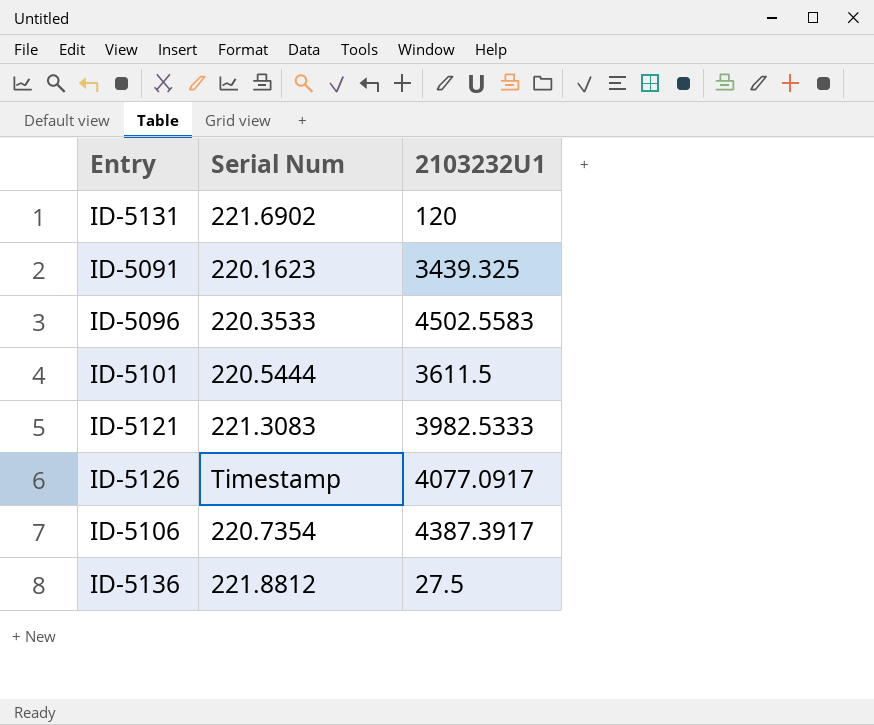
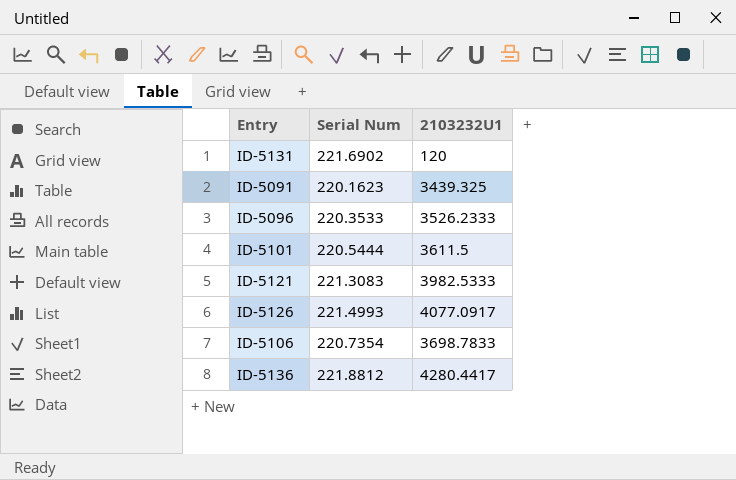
ID-5096 | 2103232U1: 4502.5583 -> 3526.2333
ID-5126 | Serial Num: Timestamp -> 221.4993
ID-5106 | 2103232U1: 4387.3917 -> 3698.7833
ID-5136 | 2103232U1: 27.5 -> 4280.4417

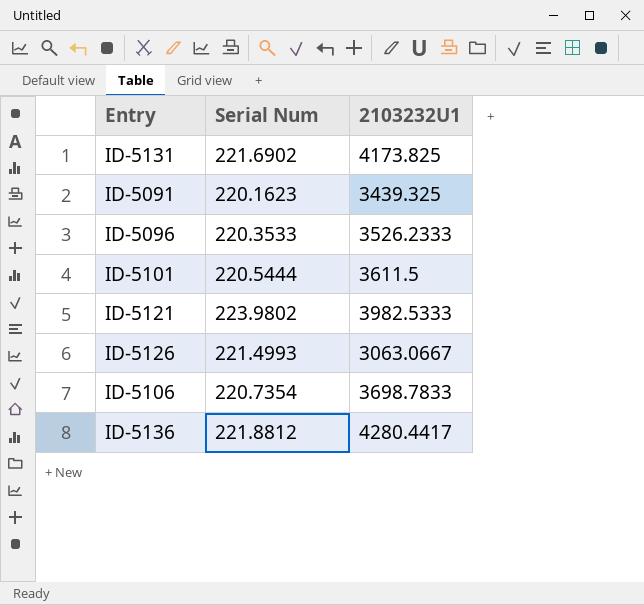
ID-5131 | 2103232U1: 120 -> 4173.825
ID-5121 | Serial Num: 221.3083 -> 223.9802
ID-5126 | 2103232U1: 4077.0917 -> 3063.0667

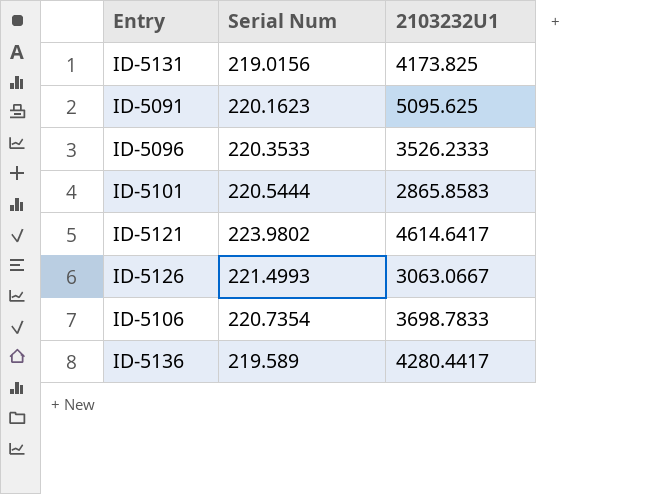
ID-5131 | Serial Num: 221.6902 -> 219.0156
ID-5091 | 2103232U1: 3439.325 -> 5095.625
ID-5101 | 2103232U1: 3611.5 -> 2865.8583
ID-5121 | 2103232U1: 3982.5333 -> 4614.6417
ID-5136 | Serial Num: 221.8812 -> 219.589

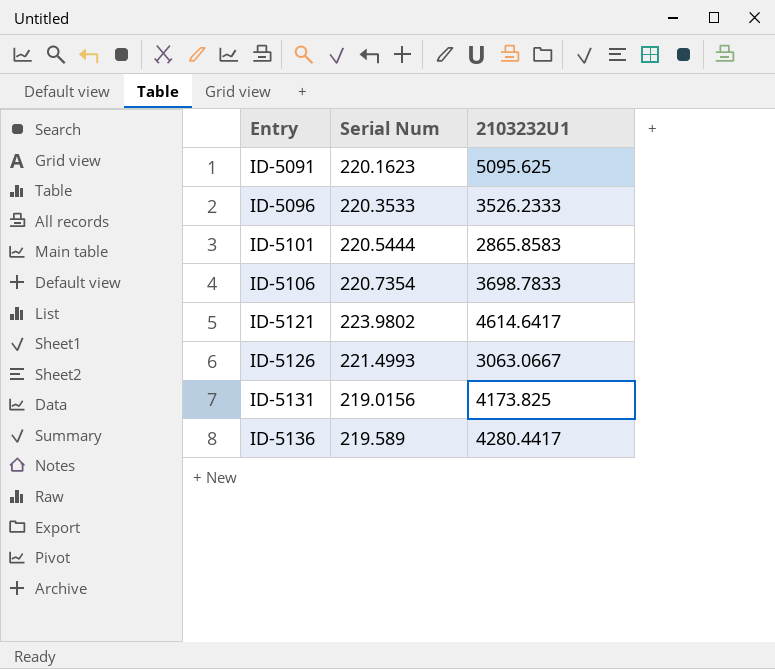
row order: none -> Entry ascending

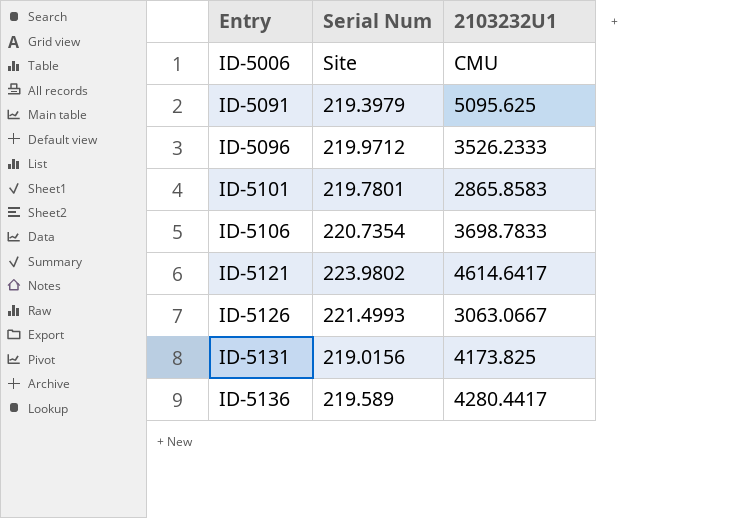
row ID-5006: none -> Site | CMU
ID-5091 | Serial Num: 220.1623 -> 219.3979
ID-5096 | Serial Num: 220.3533 -> 219.9712
ID-5101 | Serial Num: 220.5444 -> 219.7801

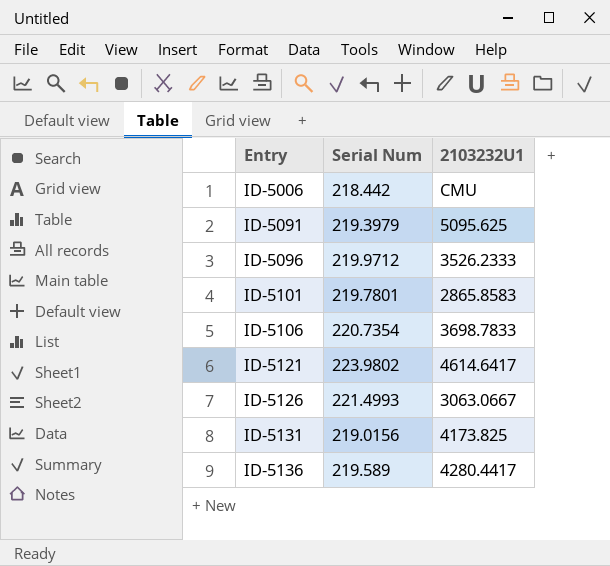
ID-5006 | Serial Num: Site -> 218.442

